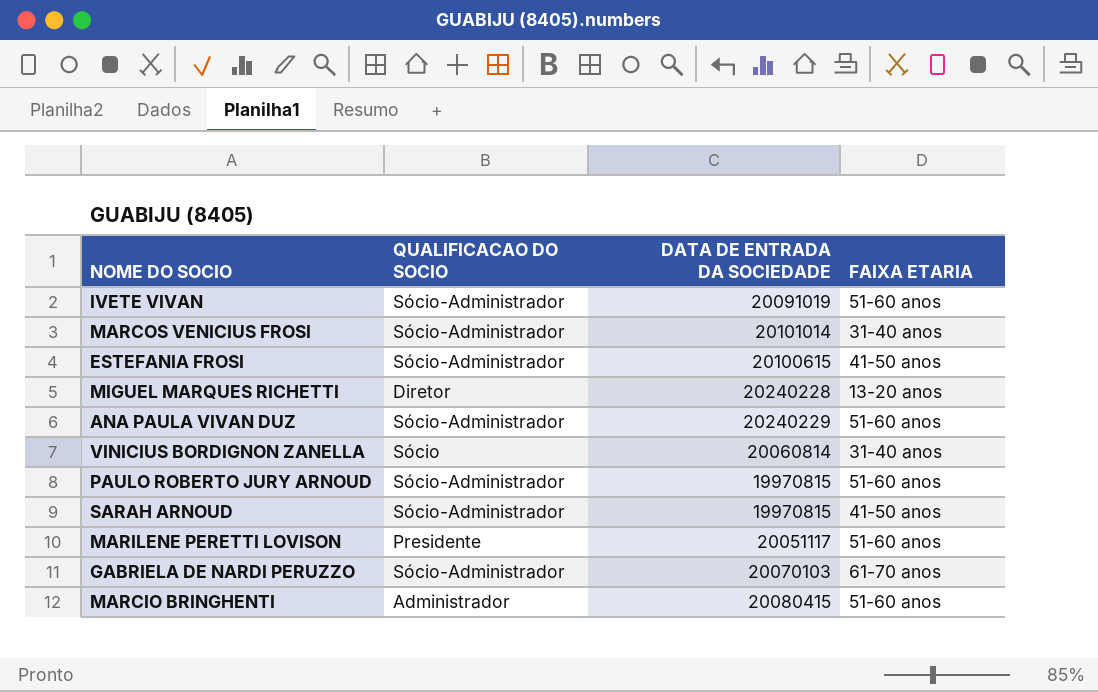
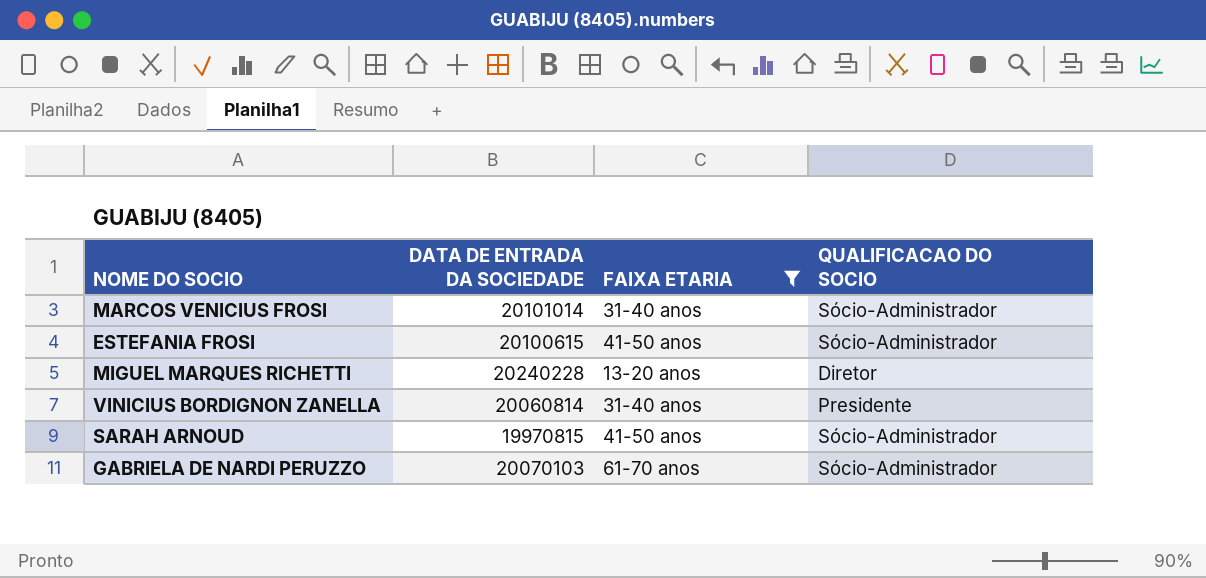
filter: none -> FAIXA ETARIA != 51-60 anos
column QUALIFICACAO DO SOCIO | position: 2 -> 4
VINICIUS BORDIGNON ZANELLA | QUALIFICACAO DO SOCIO: Sócio -> Presidente

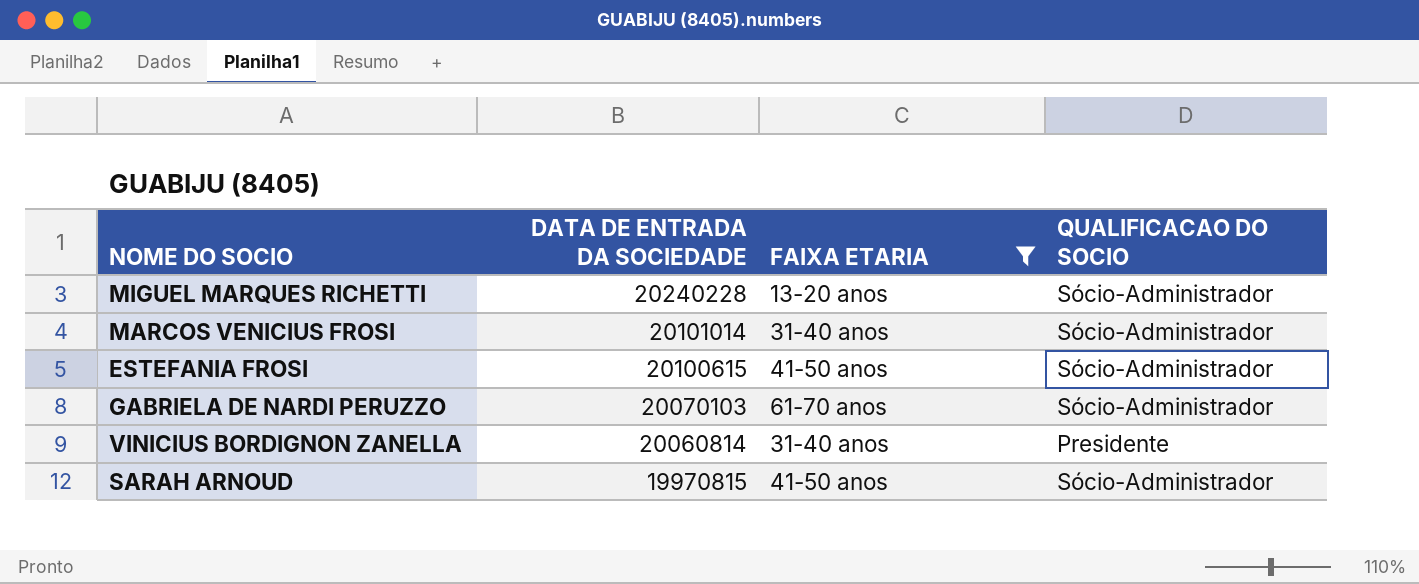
row order: none -> DATA DE ENTRADA DA SOCIEDADE descending
MIGUEL MARQUES RICHETTI | QUALIFICACAO DO SOCIO: Diretor -> Sócio-Administrador

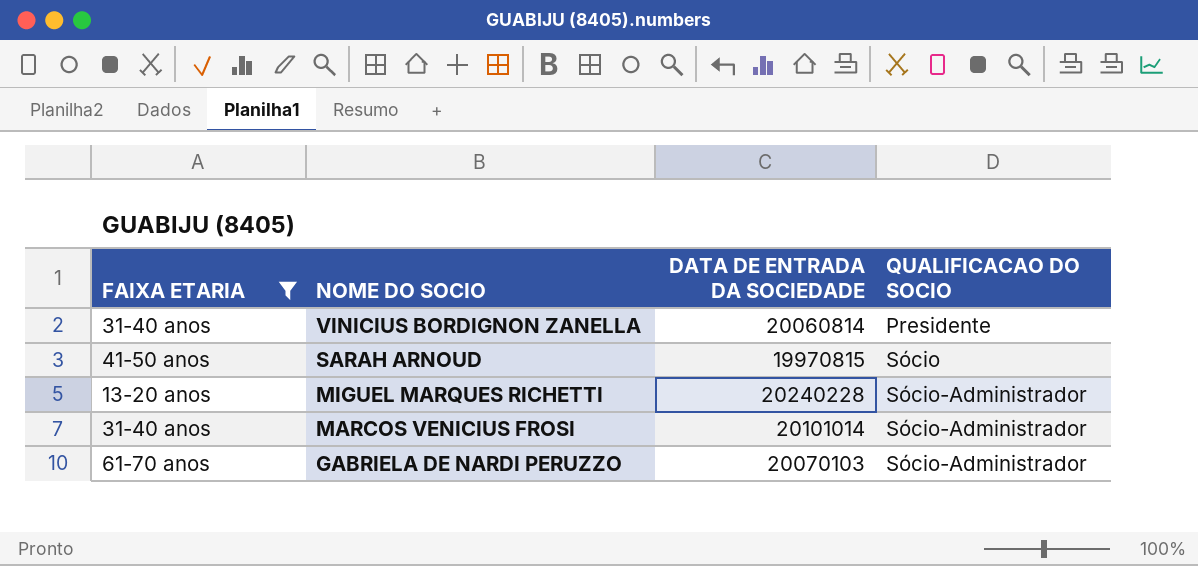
row order: DATA DE ENTRADA DA SOCIEDADE descending -> NOME DO SOCIO descending
column FAIXA ETARIA | position: 3 -> 1
row ESTEFANIA FROSI: 20100615 | 41-50 anos | Sócio-Administrador -> none
SARAH ARNOUD | QUALIFICACAO DO SOCIO: Sócio-Administrador -> Sócio

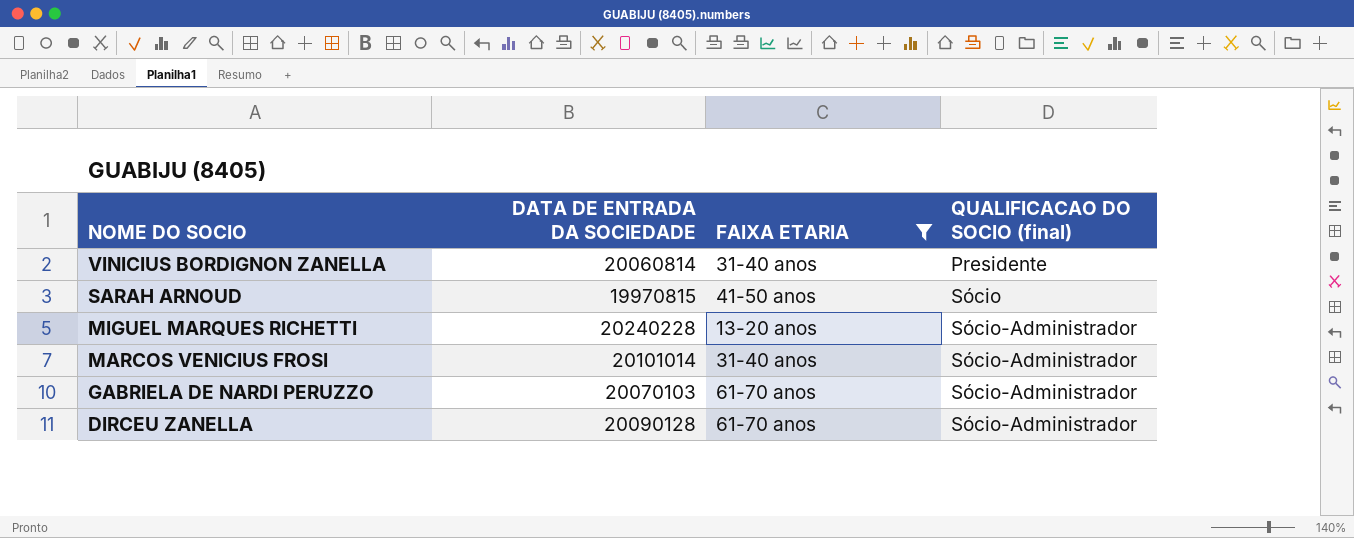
column FAIXA ETARIA | position: 1 -> 3
column name: QUALIFICACAO DO SOCIO -> QUALIFICACAO DO SOCIO (final)
row DIRCEU ZANELLA: none -> 20090128 | 61-70 anos | Sócio-Administrador

